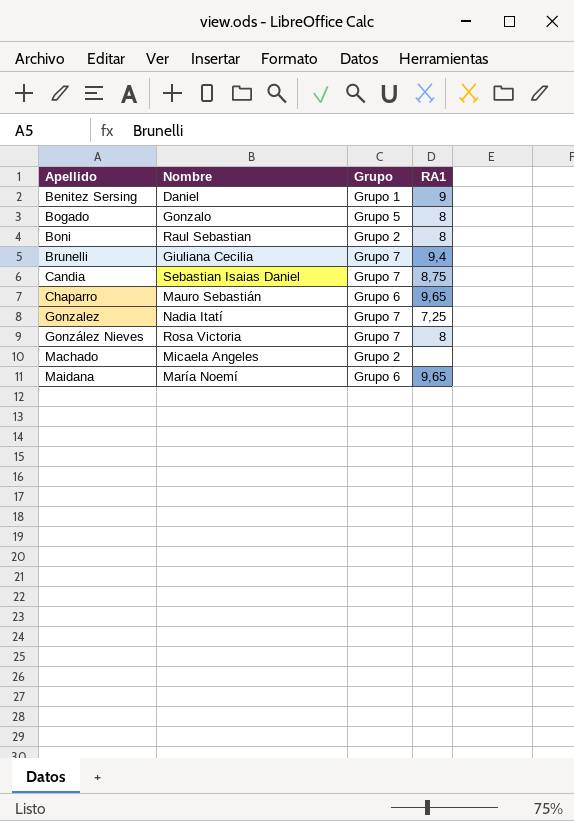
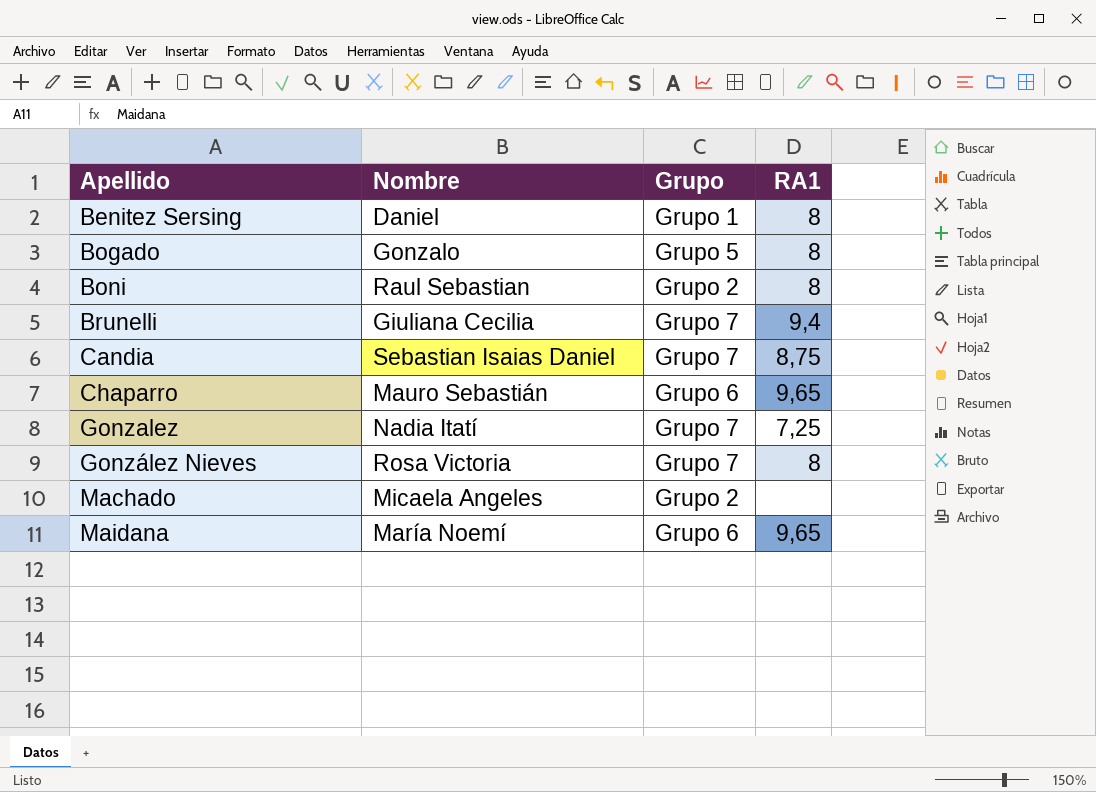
Benitez Sersing | RA1: 9 -> 8

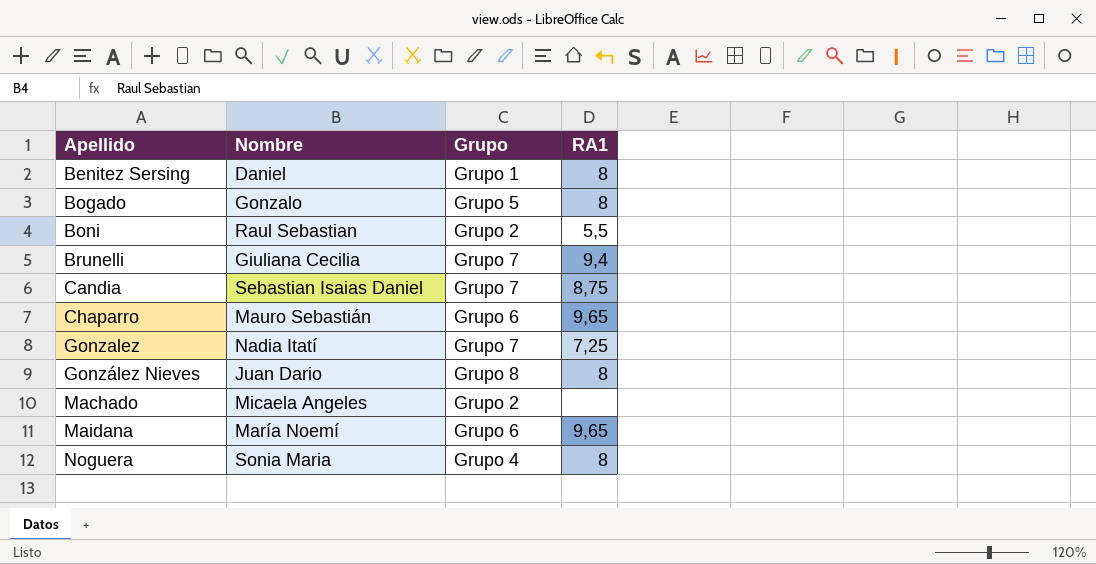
Boni | RA1: 8 -> 5,5
González Nieves | Nombre: Rosa Victoria -> Juan Dario
González Nieves | Grupo: Grupo 7 -> Grupo 8
row Noguera: none -> Sonia Maria | Grupo 4 | 8

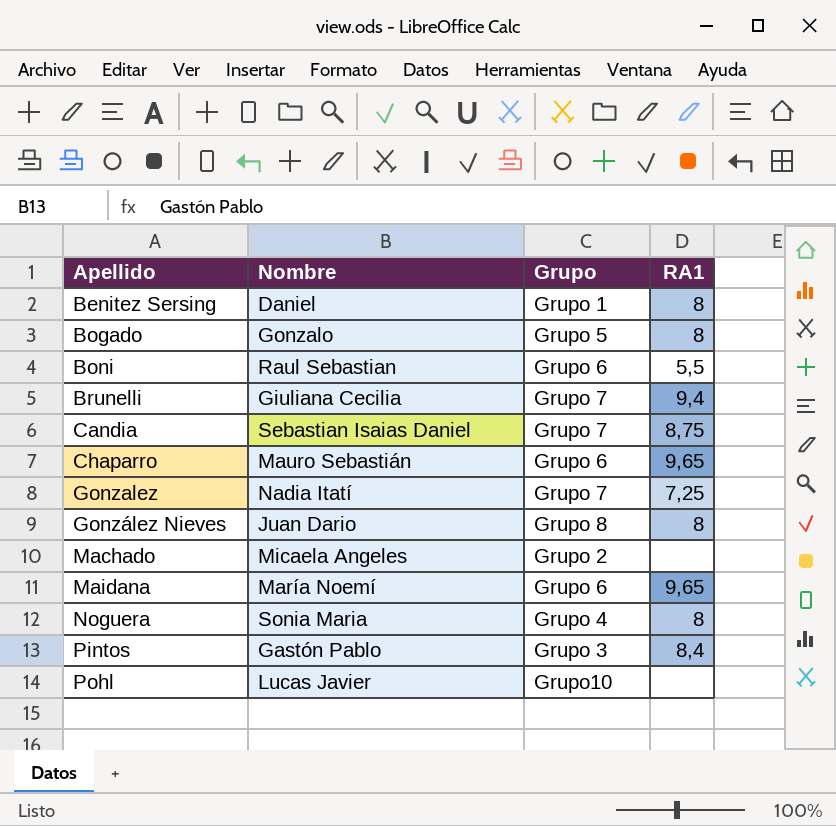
Boni | Grupo: Grupo 2 -> Grupo 6
row Pintos: none -> Gastón Pablo | Grupo 3 | 8,4
row Pohl: none -> Lucas Javier | Grupo10 | none

